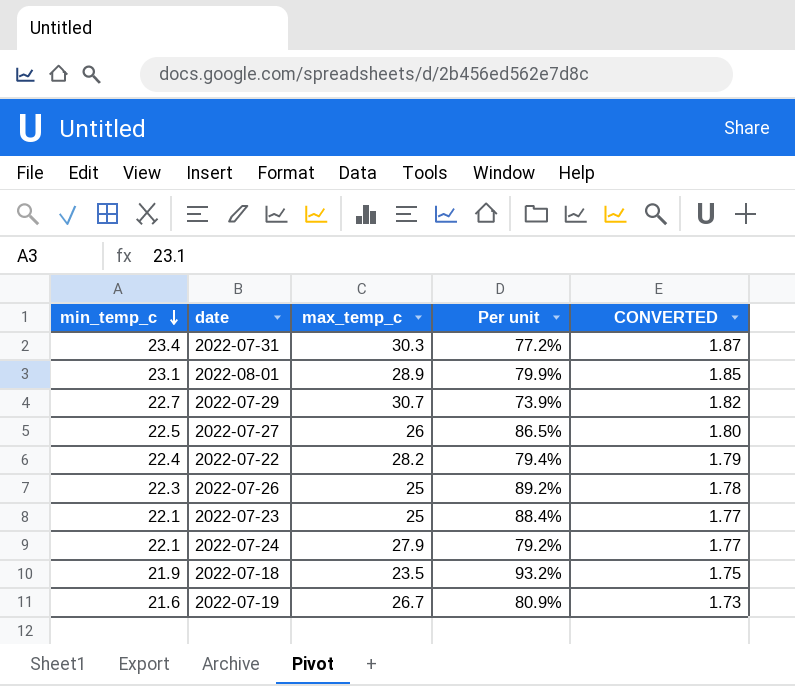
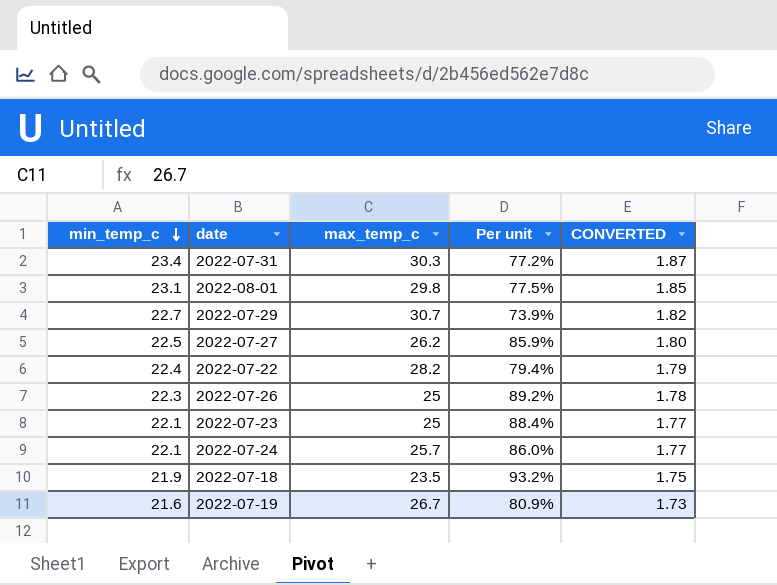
2022-08-01 | max_temp_c: 28.9 -> 29.8
2022-08-01 | Per unit: 79.9% -> 77.5%
2022-07-27 | max_temp_c: 26 -> 26.2
2022-07-27 | Per unit: 86.5% -> 85.9%
2022-07-24 | max_temp_c: 27.9 -> 25.7
2022-07-24 | Per unit: 79.2% -> 86.0%

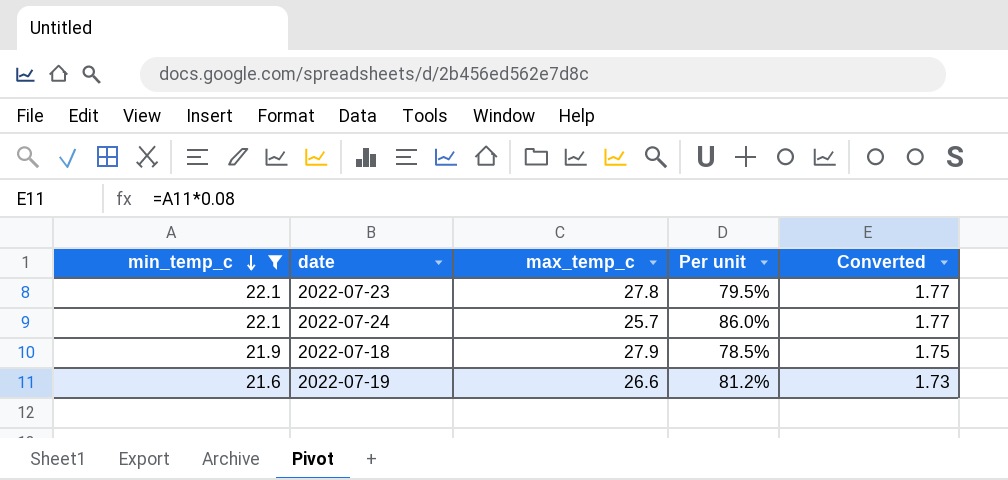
filter: none -> min_temp_c <= 22.1
column name: CONVERTED -> Converted
2022-07-23 | max_temp_c: 25 -> 27.8
2022-07-23 | Per unit: 88.4% -> 79.5%
2022-07-18 | max_temp_c: 23.5 -> 27.9
2022-07-18 | Per unit: 93.2% -> 78.5%
2022-07-19 | max_temp_c: 26.7 -> 26.6
2022-07-19 | Per unit: 80.9% -> 81.2%

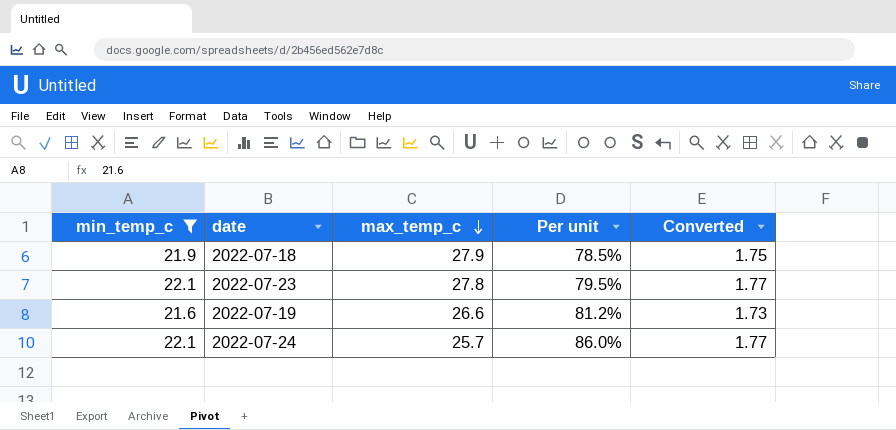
row order: min_temp_c descending -> max_temp_c descending

